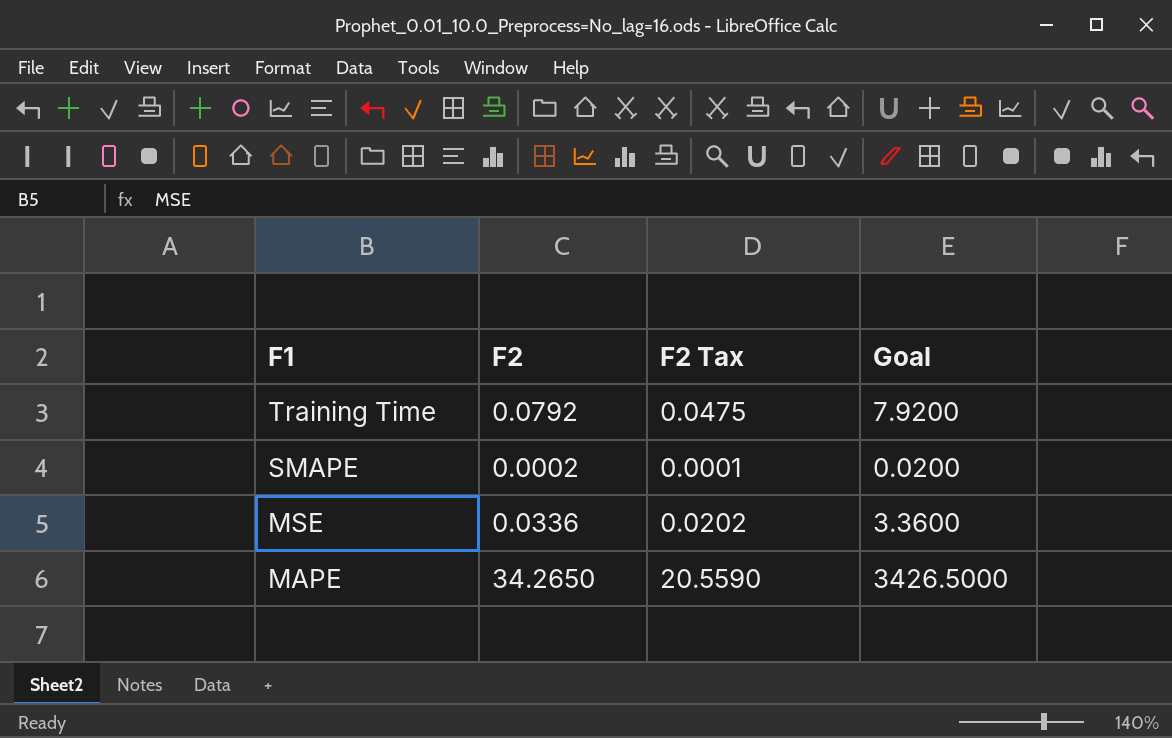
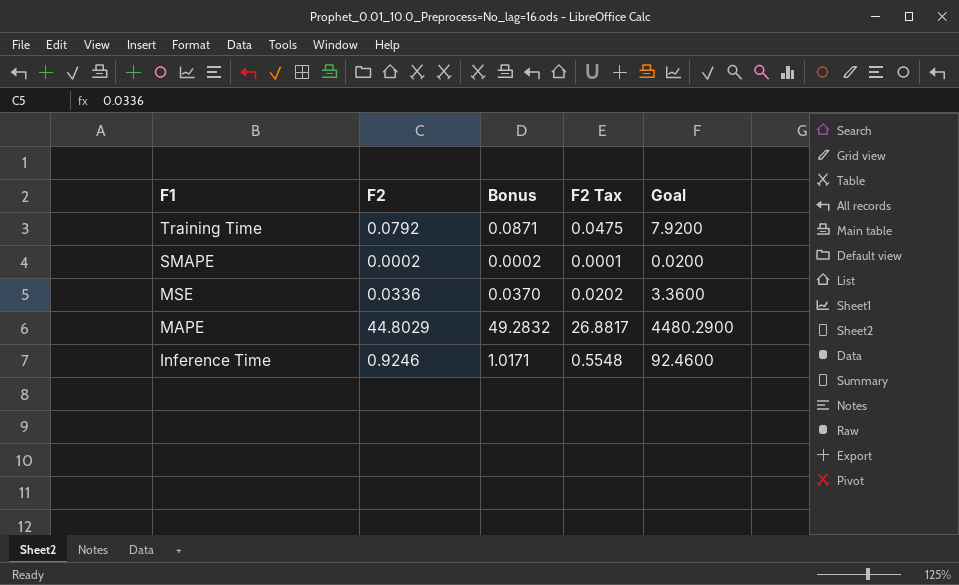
column Bonus | formula: none -> [F2] * 1.1
MAPE | F2: 34.2650 -> 44.8029
MAPE | F2 Tax: 20.5590 -> 26.8817
MAPE | Goal: 3426.5000 -> 4480.2900
row Inference Time: none -> 0.9246 | 1.0171 | 0.5548 | 92.4600

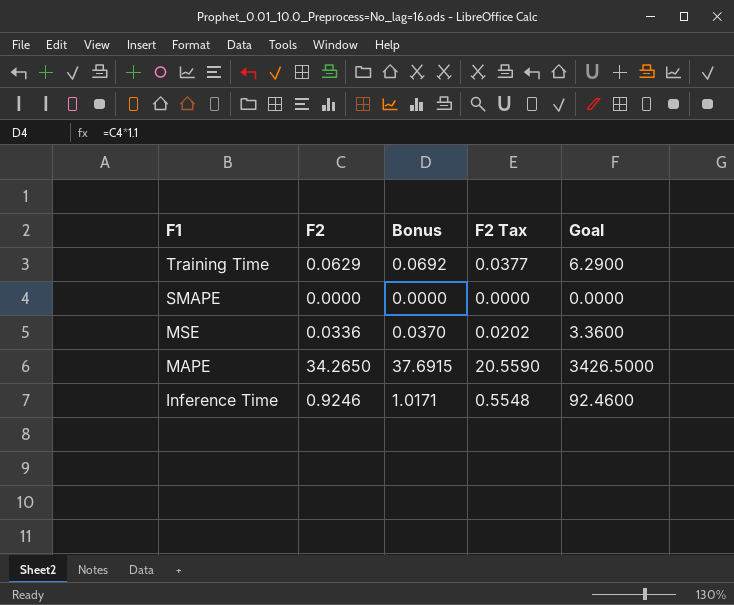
Training Time | F2: 0.0792 -> 0.0629
Training Time | Bonus: 0.0871 -> 0.0692
Training Time | F2 Tax: 0.0475 -> 0.0377
Training Time | Goal: 7.9200 -> 6.2900
SMAPE | F2: 0.0002 -> 0.0000
SMAPE | Bonus: 0.0002 -> 0.0000
SMAPE | F2 Tax: 0.0001 -> 0.0000
SMAPE | Goal: 0.0200 -> 0.0000
MAPE | F2: 44.8029 -> 34.2650
MAPE | Bonus: 49.2832 -> 37.6915
MAPE | F2 Tax: 26.8817 -> 20.5590
MAPE | Goal: 4480.2900 -> 3426.5000

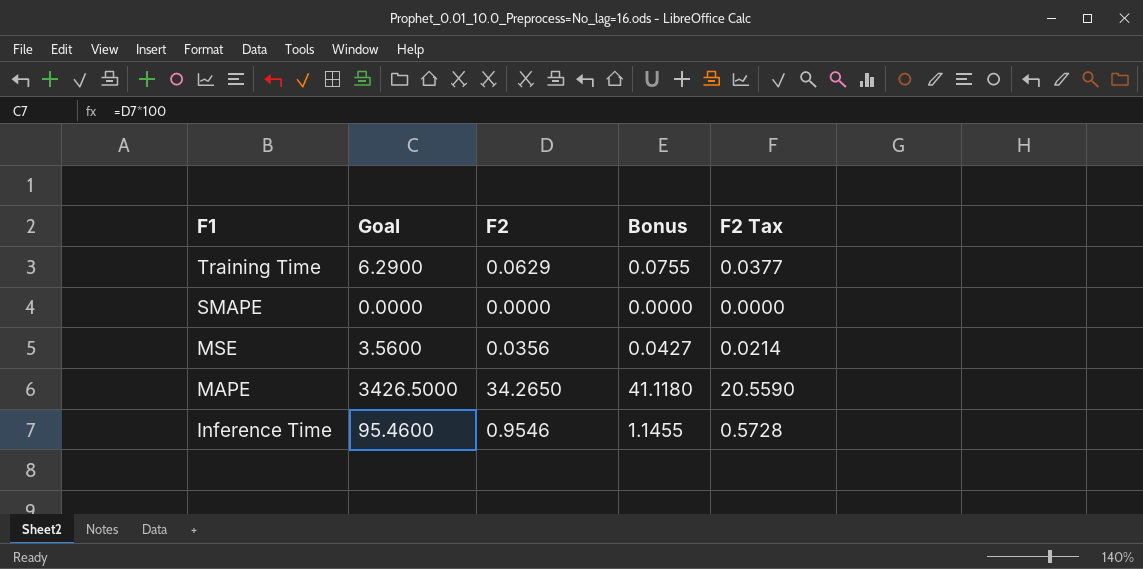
column Goal | position: 5 -> 2
column Bonus | formula: [F2] * 1.1 -> [F2] * 1.2
MSE | Goal: 3.3600 -> 3.5600
MSE | F2: 0.0336 -> 0.0356
MSE | F2 Tax: 0.0202 -> 0.0214
Inference Time | Goal: 92.4600 -> 95.4600
Inference Time | F2: 0.9246 -> 0.9546
Inference Time | F2 Tax: 0.5548 -> 0.5728

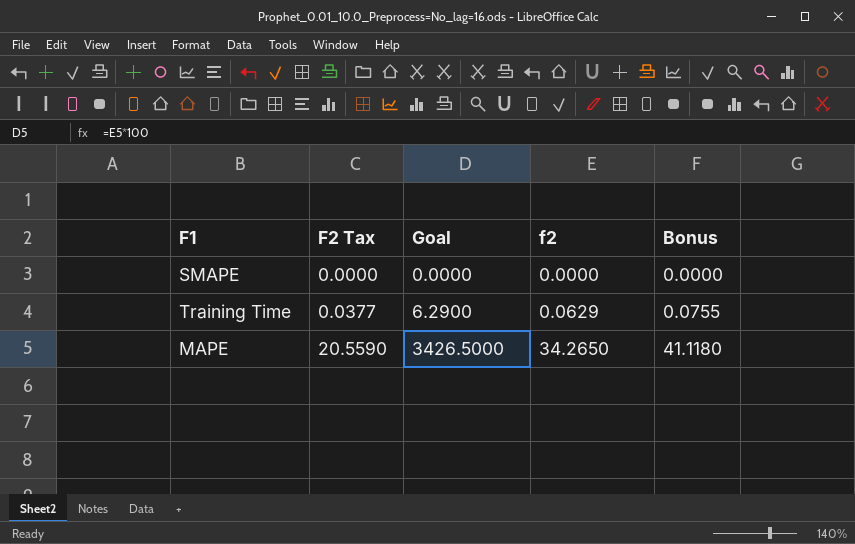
row order: F1 descending -> F2 Tax ascending
column F2 Tax | position: 5 -> 2
column name: F2 -> f2
row MSE: 3.5600 | 0.0356 | 0.0427 | 0.0214 -> none
row Inference Time: 95.4600 | 0.9546 | 1.1455 | 0.5728 -> none

